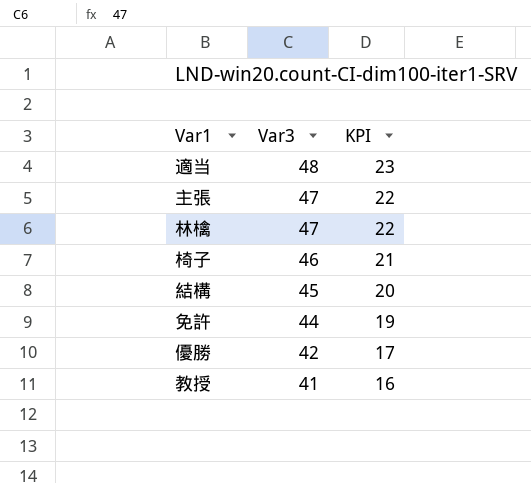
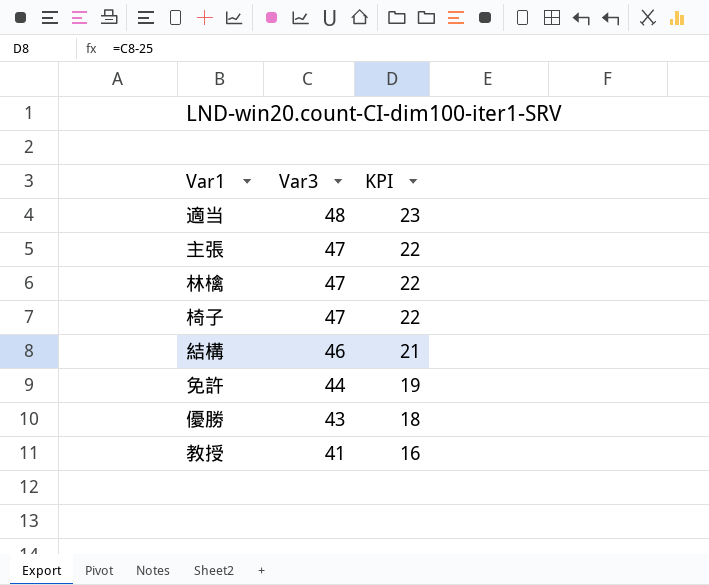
椅子 | Var3: 46 -> 47
椅子 | KPI: 21 -> 22
結構 | Var3: 45 -> 46
結構 | KPI: 20 -> 21
優勝 | Var3: 42 -> 43
優勝 | KPI: 17 -> 18

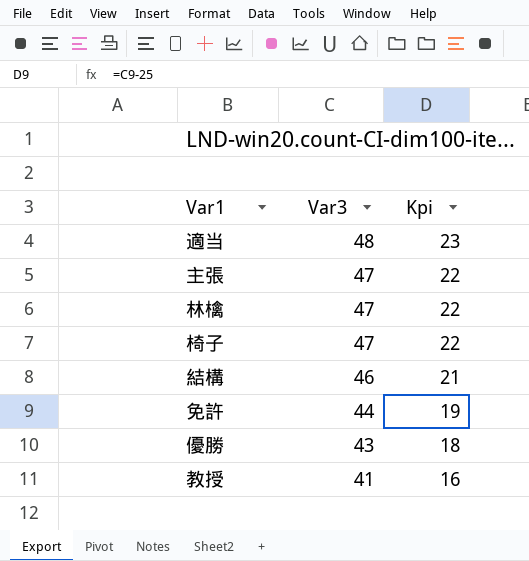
column name: KPI -> Kpi

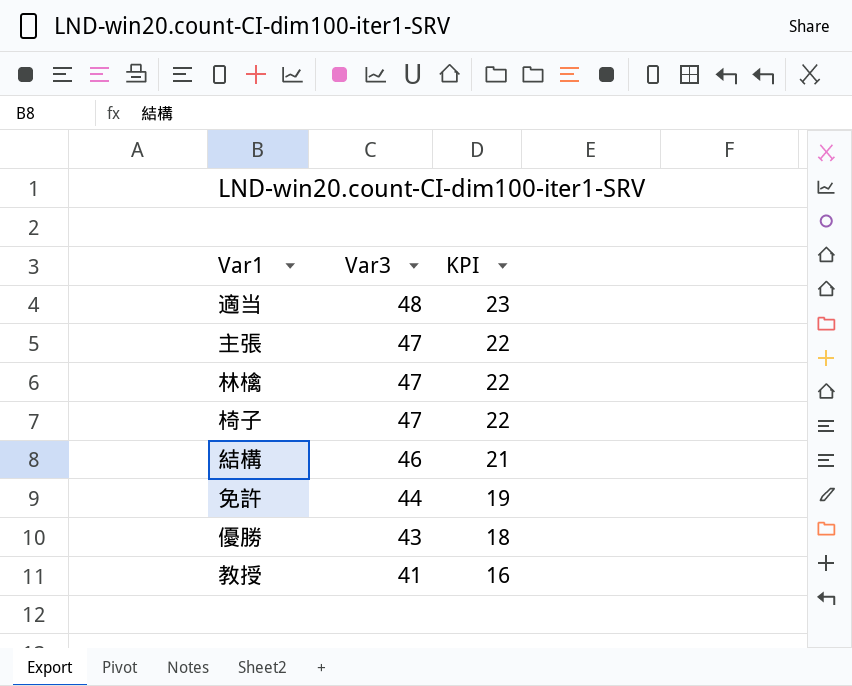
column name: Kpi -> KPI

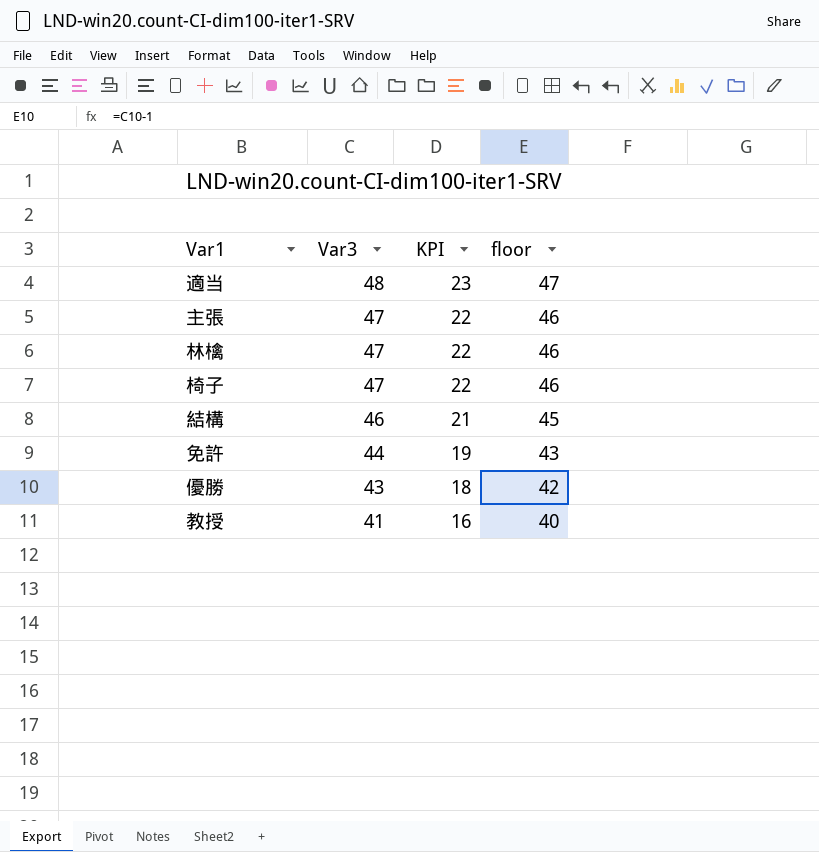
column floor | formula: none -> [Var3] - 1

